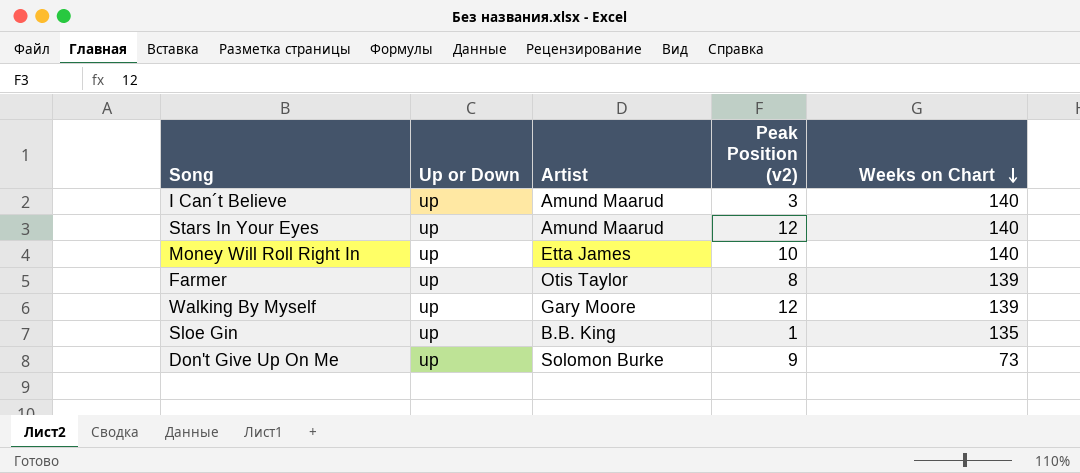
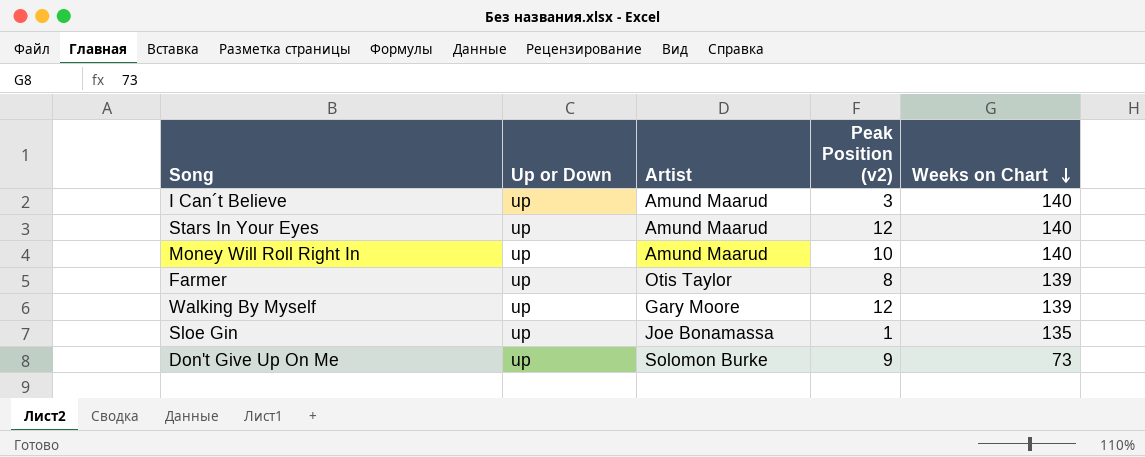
Money Will Roll Right In | Artist: Etta James -> Amund Maarud
Sloe Gin | Artist: B.B. King -> Joe Bonamassa

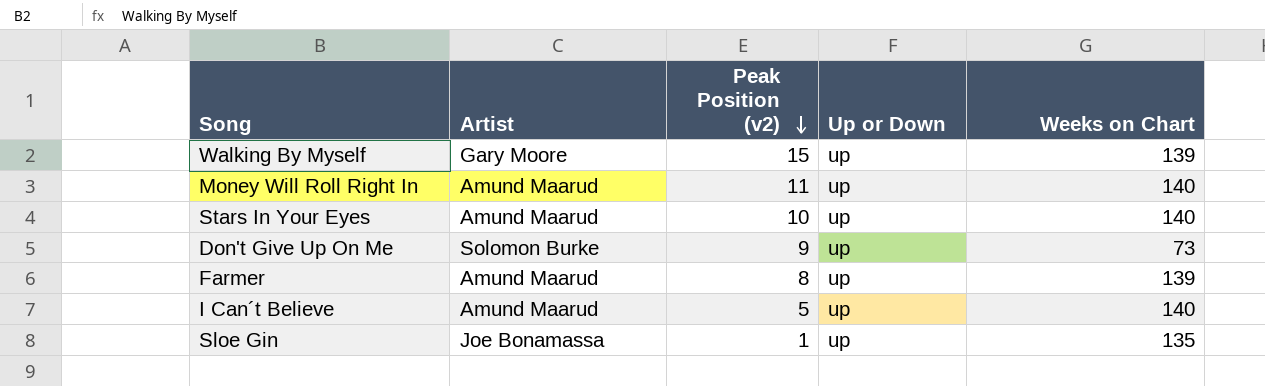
row order: Weeks on Chart descending -> Peak Position (v2) descending
column Up or Down | position: 2 -> 4
Walking By Myself | Peak Position (v2): 12 -> 15
Money Will Roll Right In | Peak Position (v2): 10 -> 11
Stars In Your Eyes | Peak Position (v2): 12 -> 10
Farmer | Artist: Otis Taylor -> Amund Maarud
I Can´t Believe | Peak Position (v2): 3 -> 5

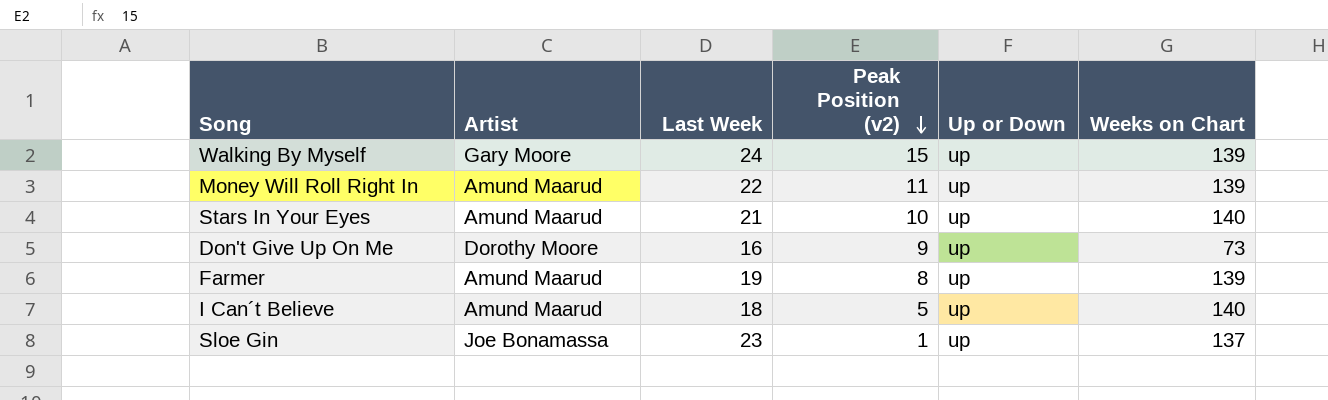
column Last Week | position: none -> 3
Money Will Roll Right In | Weeks on Chart: 140 -> 139
Don't Give Up On Me | Artist: Solomon Burke -> Dorothy Moore
Sloe Gin | Weeks on Chart: 135 -> 137

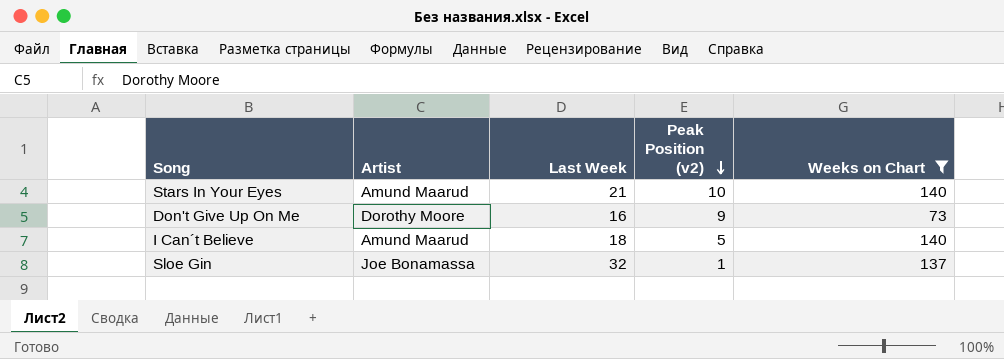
filter: none -> Weeks on Chart != 139
column Up or Down | position: 5 -> none
Sloe Gin | Last Week: 23 -> 32

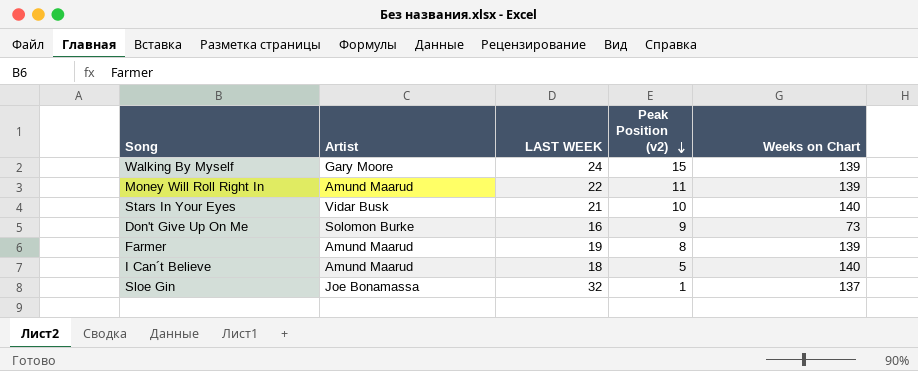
filter: Weeks on Chart != 139 -> none
column name: Last Week -> LAST WEEK
Stars In Your Eyes | Artist: Amund Maarud -> Vidar Busk
Don't Give Up On Me | Artist: Dorothy Moore -> Solomon Burke

